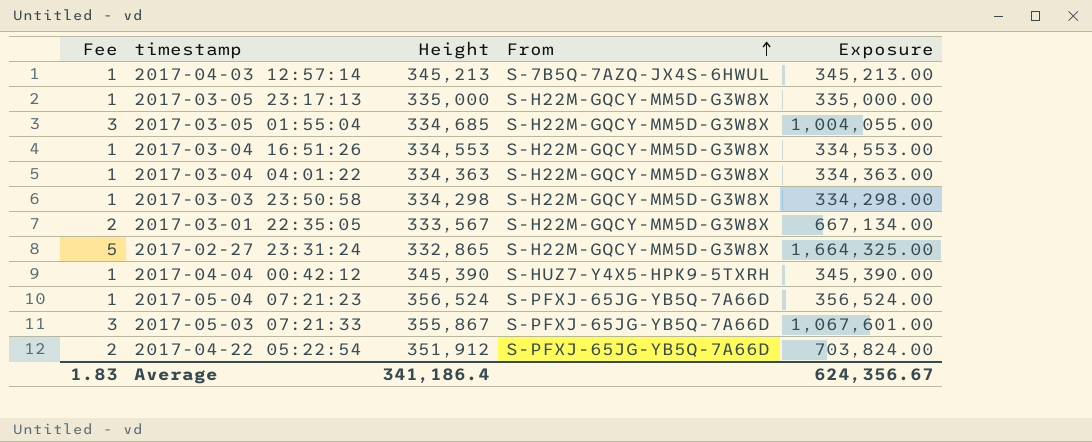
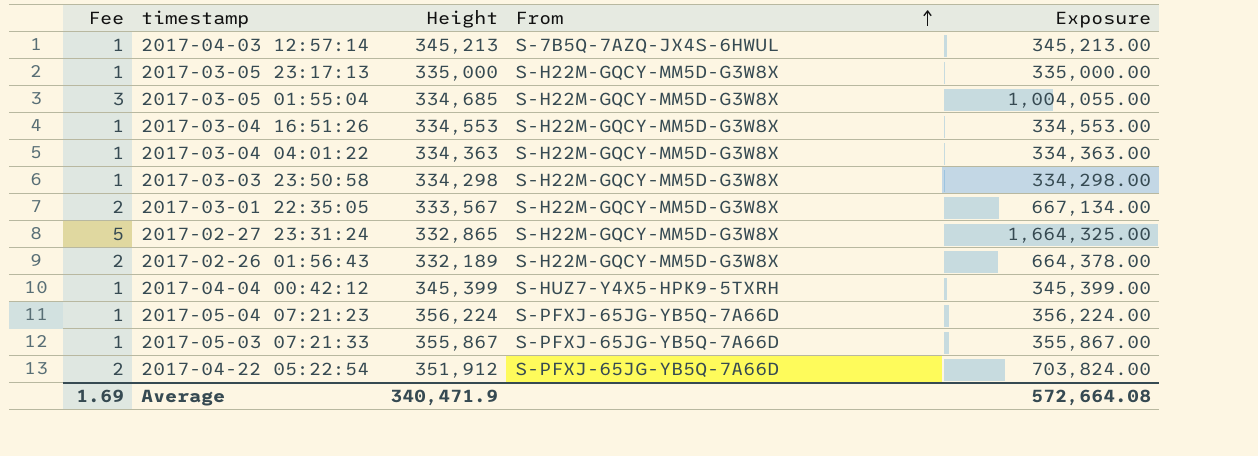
row 2017-02-26 01:56:43: none -> 2 | 332,189 | S-H22M-GQCY-MM5D-G3W8X | 664,378.00
2017-04-04 00:42:12 | Height: 345,390 -> 345,399
2017-04-04 00:42:12 | Exposure: 345,390.00 -> 345,399.00
2017-05-04 07:21:23 | Height: 356,524 -> 356,224
2017-05-04 07:21:23 | Exposure: 356,524.00 -> 356,224.00
2017-05-03 07:21:33 | Fee: 3 -> 1
2017-05-03 07:21:33 | Exposure: 1,067,601.00 -> 355,867.00
Average | Fee: 1.83 -> 1.69
Average | Height: 341,186.4 -> 340,471.9
Average | Exposure: 624,356.67 -> 572,664.08

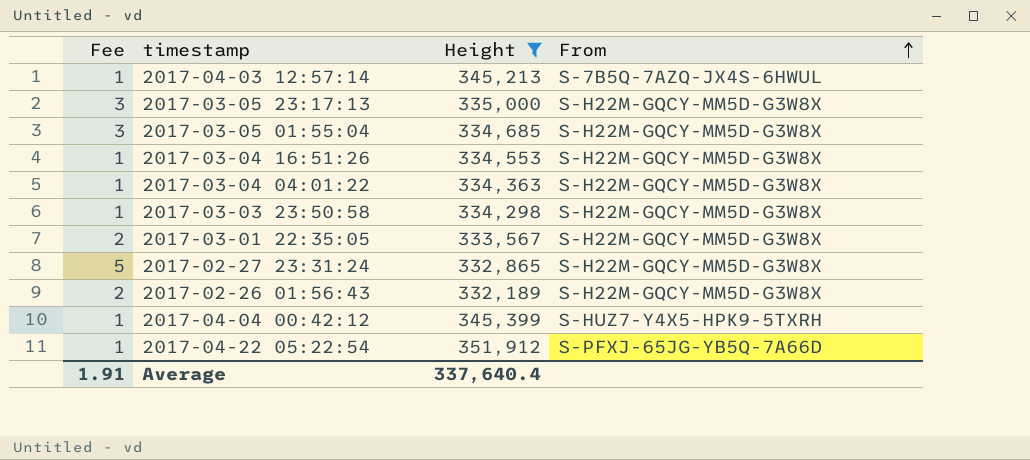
filter: none -> Height <= 351,912
column Exposure | formula: [Fee] * [Height] -> none
2017-03-05 23:17:13 | Fee: 1 -> 3
2017-04-22 05:22:54 | Fee: 2 -> 1
Average | Fee: 1.69 -> 1.91
Average | Height: 340,471.9 -> 337,640.4

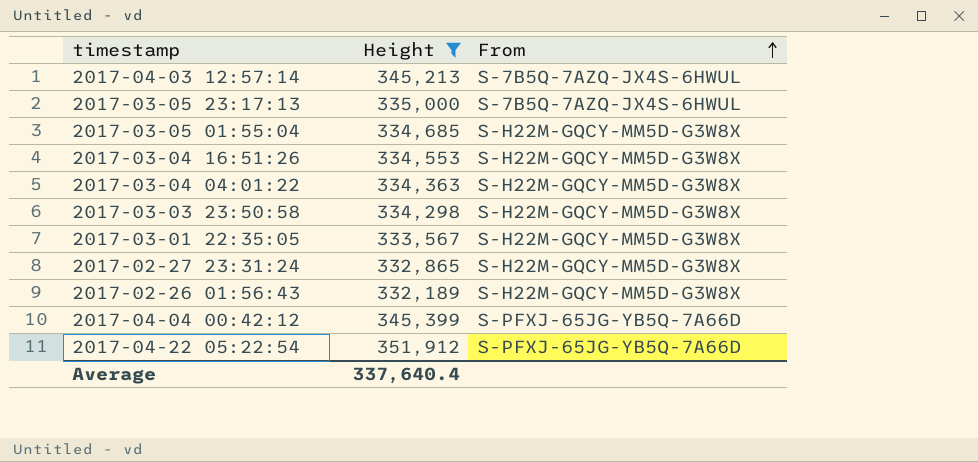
column Fee | position: 1 -> none
2017-03-05 23:17:13 | From: S-H22M-GQCY-MM5D-G3W8X -> S-7B5Q-7AZQ-JX4S-6HWUL
2017-04-04 00:42:12 | From: S-HUZ7-Y4X5-HPK9-5TXRH -> S-PFXJ-65JG-YB5Q-7A66D

